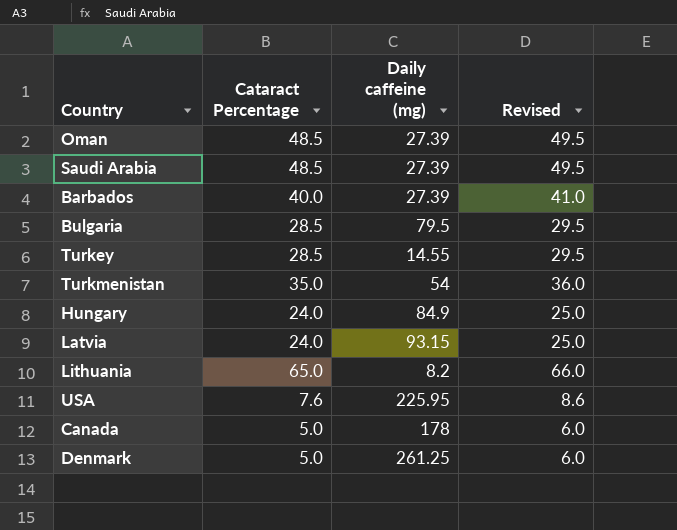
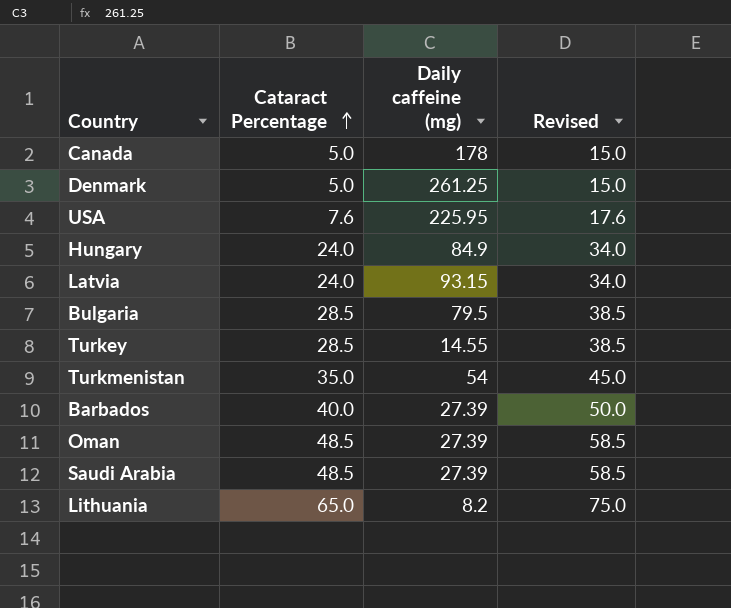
row order: none -> Cataract Percentage ascending
column Revised | formula: [Cataract Percentage] + 1 -> [Cataract Percentage] + 10

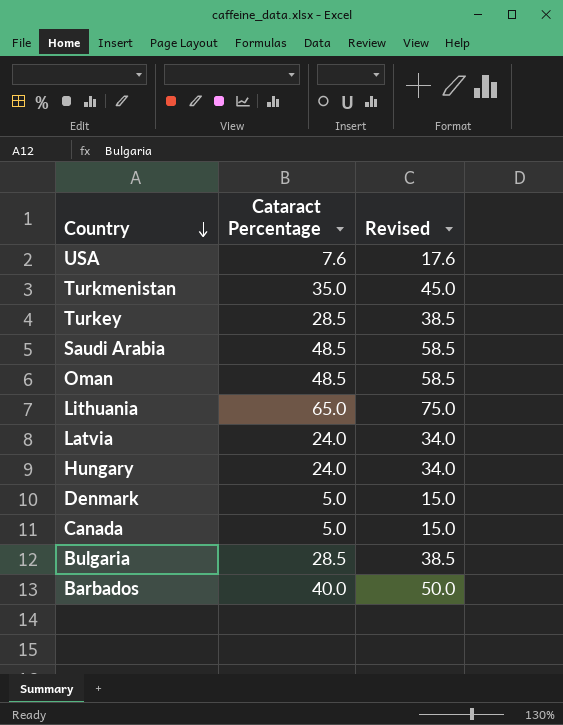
row order: Cataract Percentage ascending -> Country descending
column Daily caffeine (mg) | position: 3 -> none

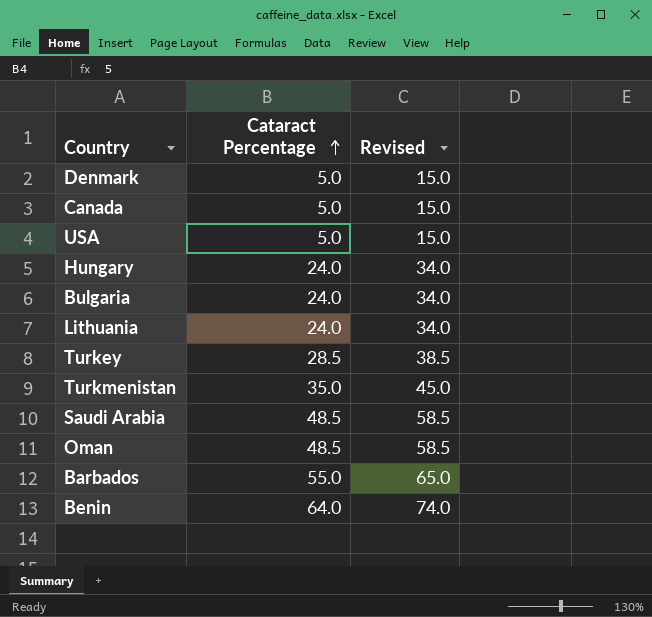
row order: Country descending -> Cataract Percentage ascending
row Latvia: 24.0 | 34.0 -> none
USA | Cataract Percentage: 7.6 -> 5.0
USA | Revised: 17.6 -> 15.0
Bulgaria | Cataract Percentage: 28.5 -> 24.0
Bulgaria | Revised: 38.5 -> 34.0
Lithuania | Cataract Percentage: 65.0 -> 24.0
Lithuania | Revised: 75.0 -> 34.0
Barbados | Cataract Percentage: 40.0 -> 55.0
Barbados | Revised: 50.0 -> 65.0
row Benin: none -> 64.0 | 74.0

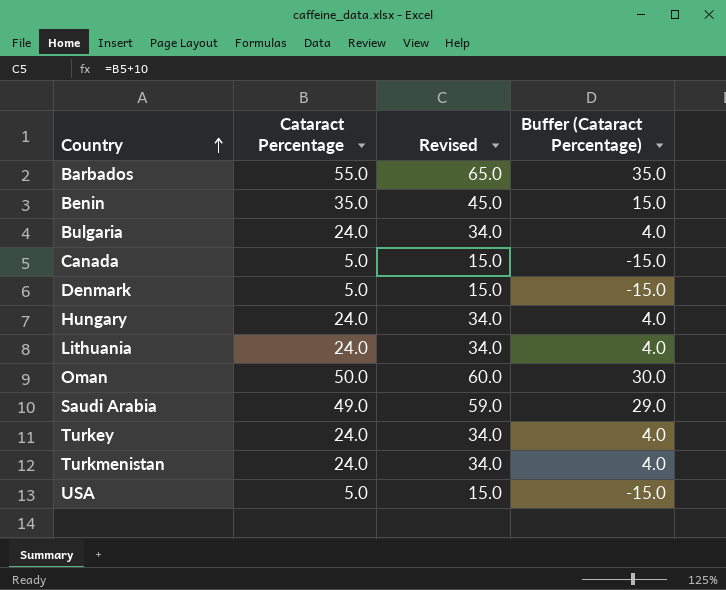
row order: Cataract Percentage ascending -> Country ascending
column Buffer (Cataract Percentage) | formula: none -> [Cataract Percentage] - 20
Benin | Cataract Percentage: 64.0 -> 35.0
Benin | Revised: 74.0 -> 45.0
Oman | Cataract Percentage: 48.5 -> 50.0
Oman | Revised: 58.5 -> 60.0
Saudi Arabia | Cataract Percentage: 48.5 -> 49.0
Saudi Arabia | Revised: 58.5 -> 59.0
Turkey | Cataract Percentage: 28.5 -> 24.0
Turkey | Revised: 38.5 -> 34.0
Turkmenistan | Cataract Percentage: 35.0 -> 24.0
Turkmenistan | Revised: 45.0 -> 34.0

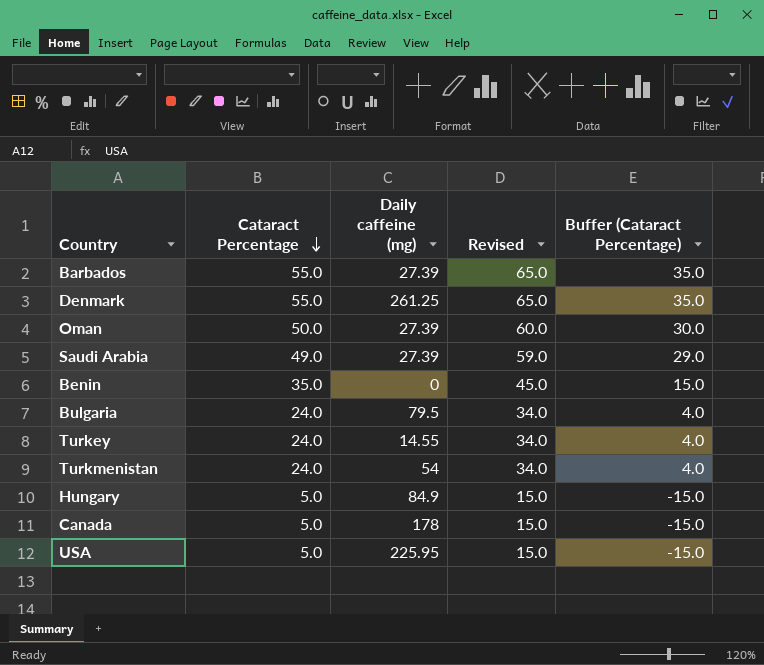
row order: Country ascending -> Cataract Percentage descending
column Daily caffeine (mg) | position: none -> 3
row Lithuania: 24.0 | 34.0 | 4.0 -> none
Denmark | Cataract Percentage: 5.0 -> 55.0
Denmark | Revised: 15.0 -> 65.0
Denmark | Buffer (Cataract Percentage): -15.0 -> 35.0
Hungary | Cataract Percentage: 24.0 -> 5.0
Hungary | Revised: 34.0 -> 15.0
Hungary | Buffer (Cataract Percentage): 4.0 -> -15.0

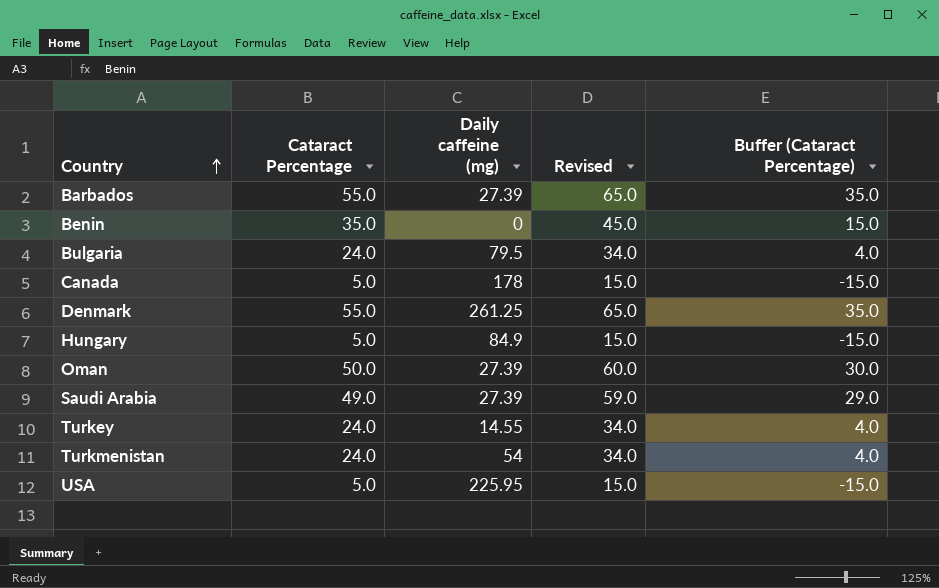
row order: Cataract Percentage descending -> Country ascending

